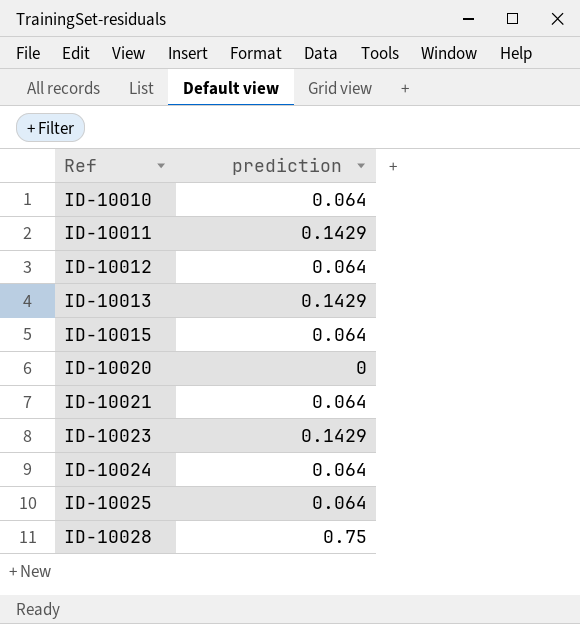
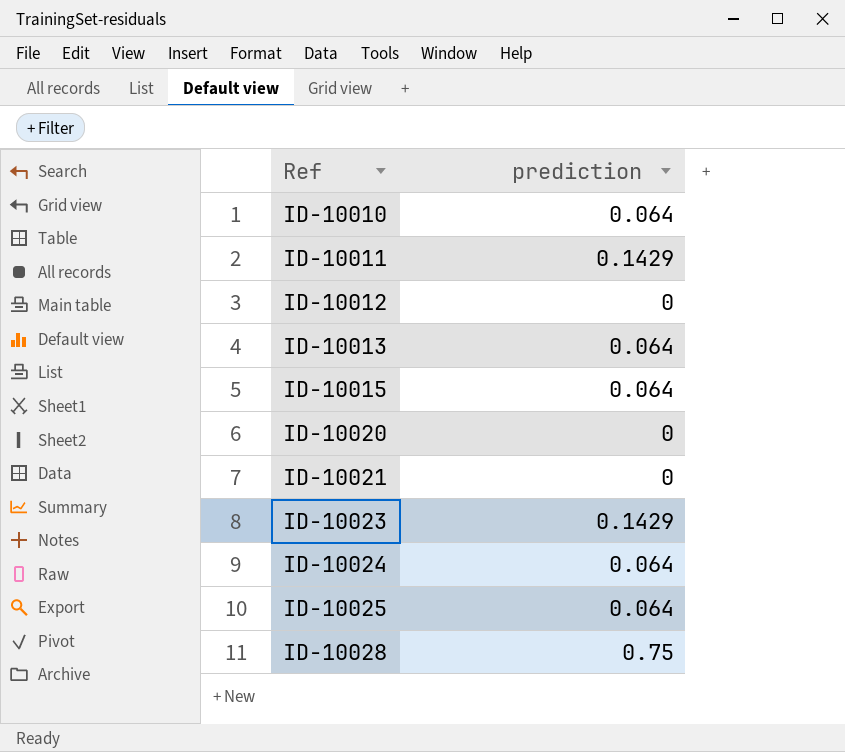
ID-10012 | prediction: 0.064 -> 0
ID-10013 | prediction: 0.1429 -> 0.064
ID-10021 | prediction: 0.064 -> 0

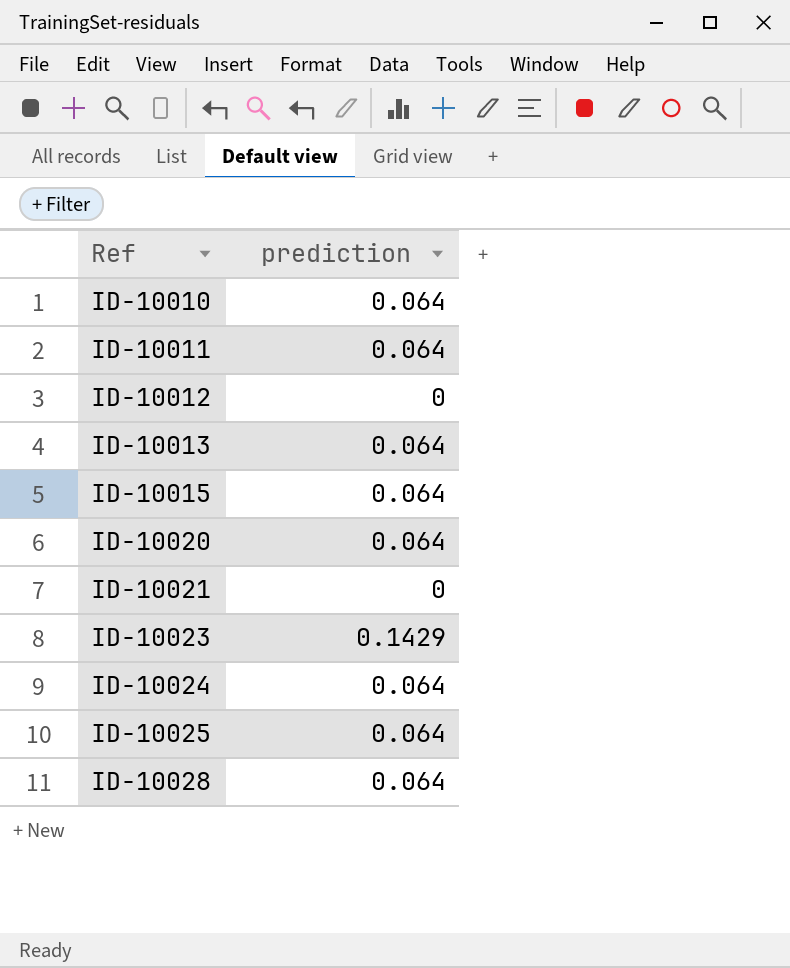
ID-10011 | prediction: 0.1429 -> 0.064
ID-10020 | prediction: 0 -> 0.064
ID-10028 | prediction: 0.75 -> 0.064

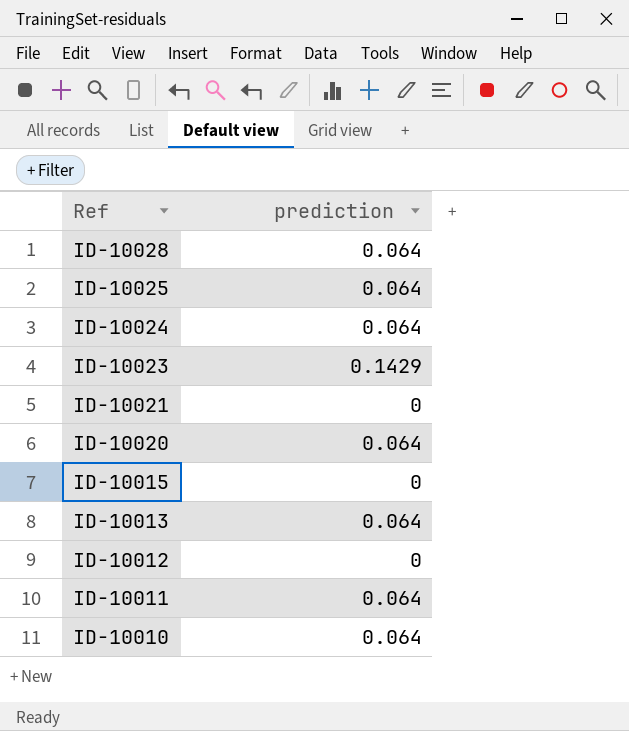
row order: Ref ascending -> Ref descending
ID-10015 | prediction: 0.064 -> 0

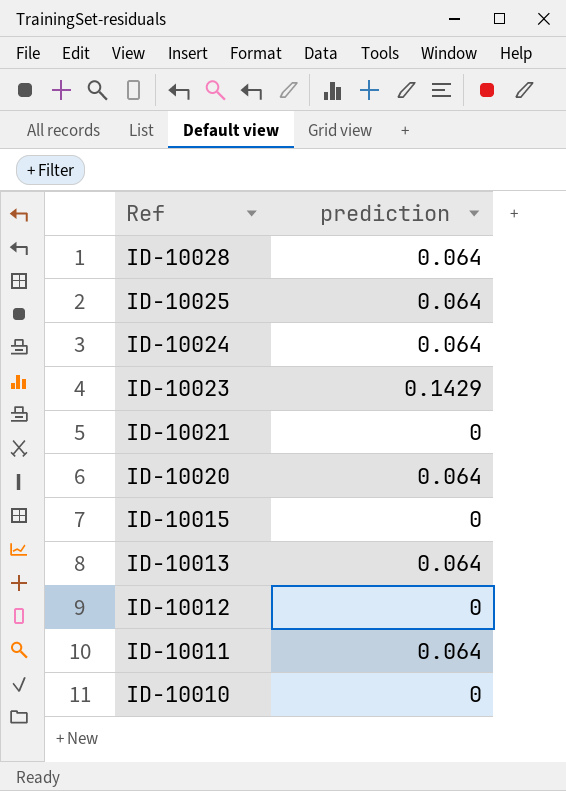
ID-10010 | prediction: 0.064 -> 0

